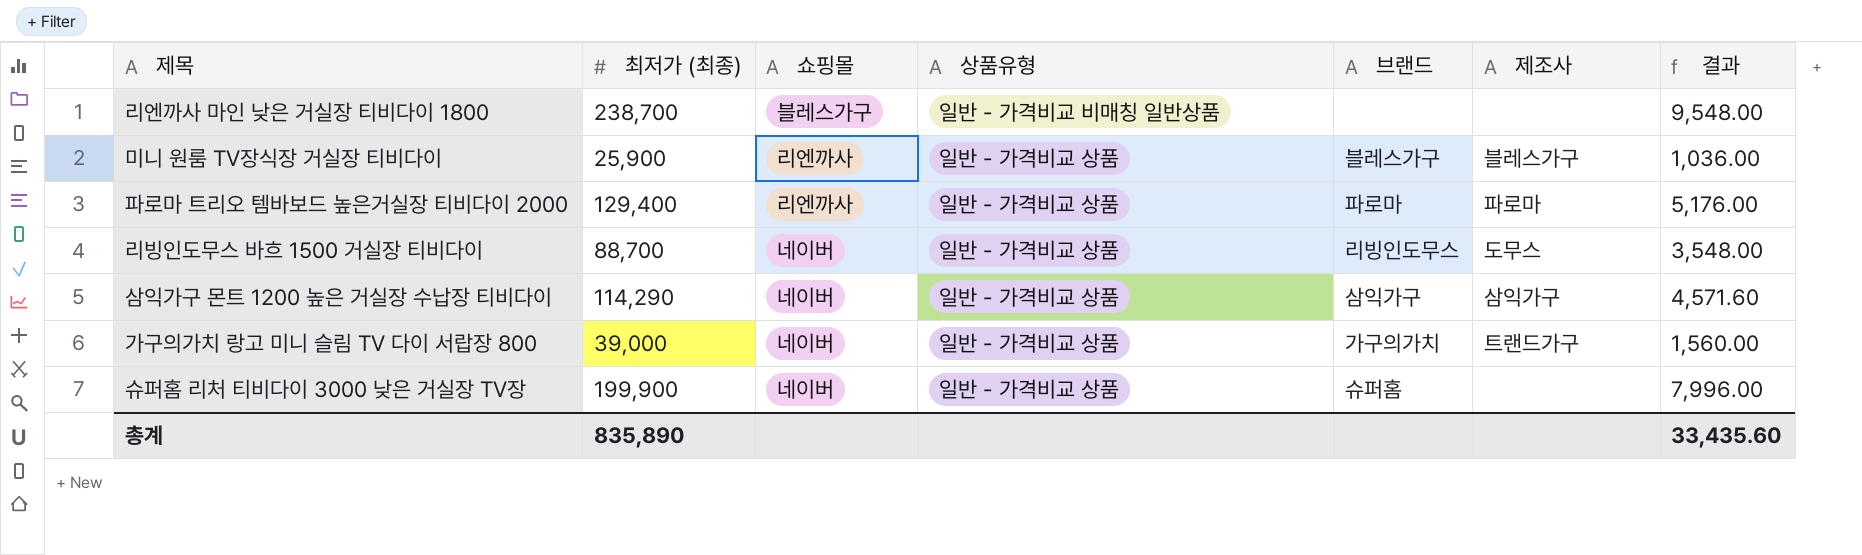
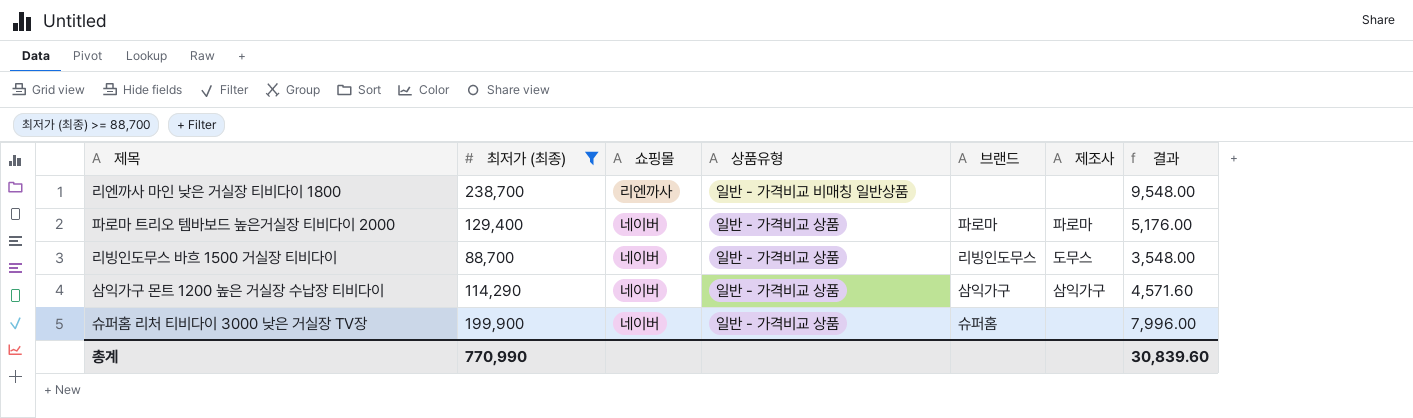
filter: none -> 최저가 (최종) >= 88,700
리엔까사 마인 낮은 거실장 티비다이 1800 | 쇼핑몰: 블레스가구 -> 리엔까사
파로마 트리오 템바보드 높은거실장 티비다이 2000 | 쇼핑몰: 리엔까사 -> 네이버
총계 | 최저가 (최종): 835,890 -> 770,990
총계 | 결과: 33,435.60 -> 30,839.60

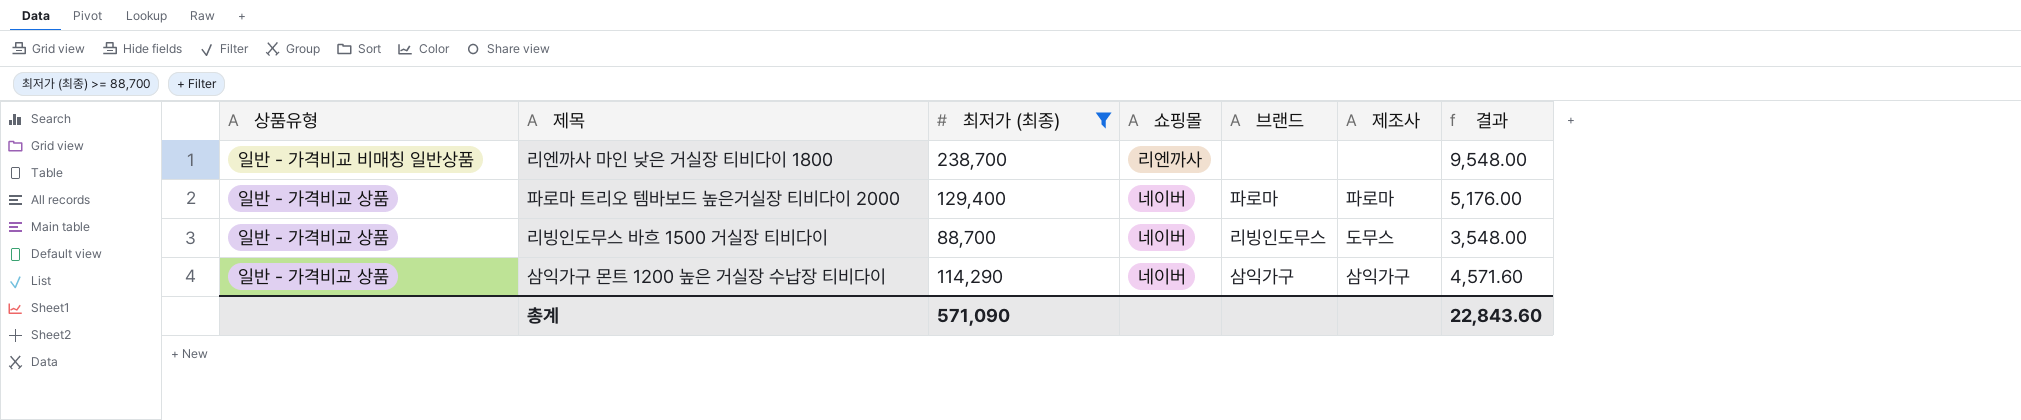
column 상품유형 | position: 4 -> 1
row 슈퍼홈 리처 티비다이 3000 낮은 거실장 TV장: 199,900 | 네이버 | 일반 - 가격비교 상품 | 슈퍼홈 | none | 7,996.00 -> none
총계 | 최저가 (최종): 770,990 -> 571,090
총계 | 결과: 30,839.60 -> 22,843.60

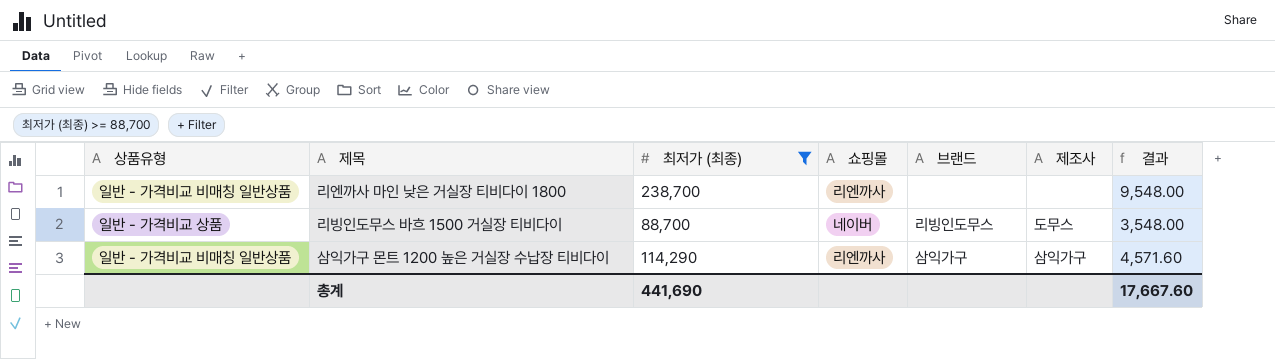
row 파로마 트리오 템바보드 높은거실장 티비다이 2000: 일반 - 가격비교 상품 | 129,400 | 네이버 | 파로마 | 파로마 | 5,176.00 -> none
삼익가구 몬트 1200 높은 거실장 수납장 티비다이 | 상품유형: 일반 - 가격비교 상품 -> 일반 - 가격비교 비매칭 일반상품
삼익가구 몬트 1200 높은 거실장 수납장 티비다이 | 쇼핑몰: 네이버 -> 리엔까사
총계 | 최저가 (최종): 571,090 -> 441,690
총계 | 결과: 22,843.60 -> 17,667.60

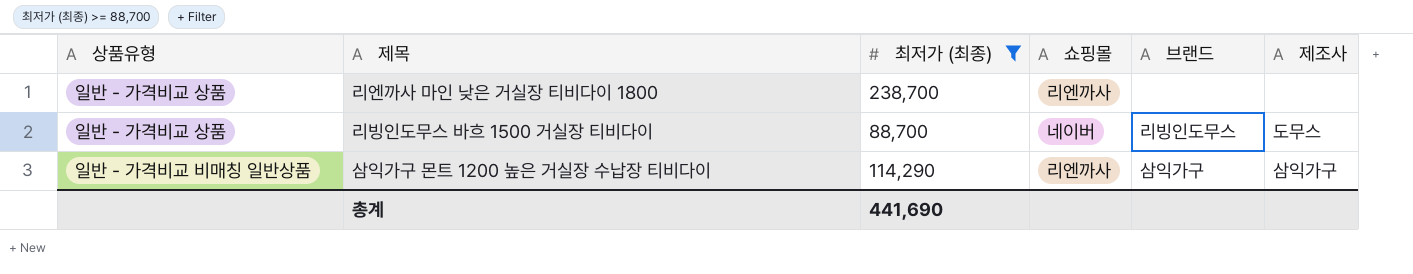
column 결과 | formula: [최저가 (최종)] * 0.04 -> none
리엔까사 마인 낮은 거실장 티비다이 1800 | 상품유형: 일반 - 가격비교 비매칭 일반상품 -> 일반 - 가격비교 상품

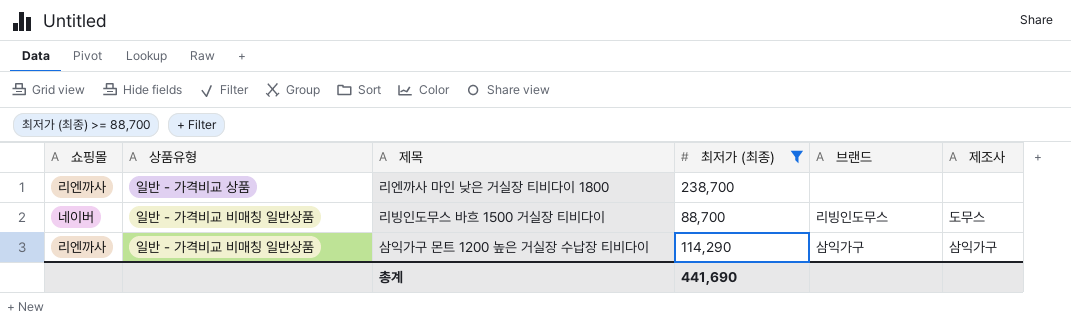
column 쇼핑몰 | position: 4 -> 1
리빙인도무스 바흐 1500 거실장 티비다이 | 상품유형: 일반 - 가격비교 상품 -> 일반 - 가격비교 비매칭 일반상품

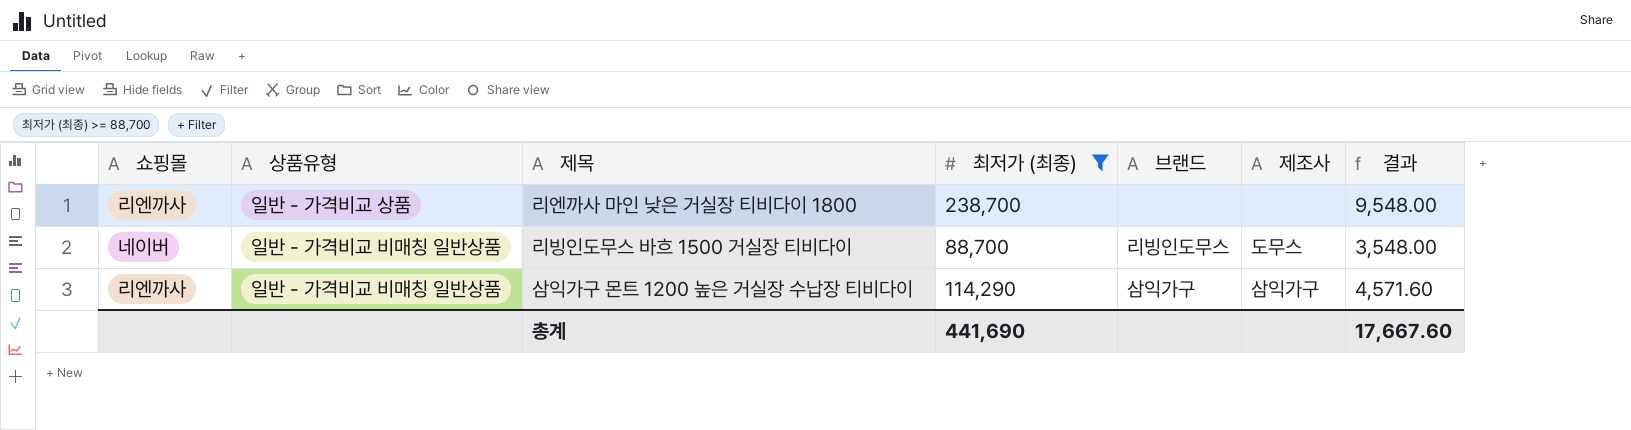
column 결과 | formula: none -> [최저가 (최종)] * 0.04

